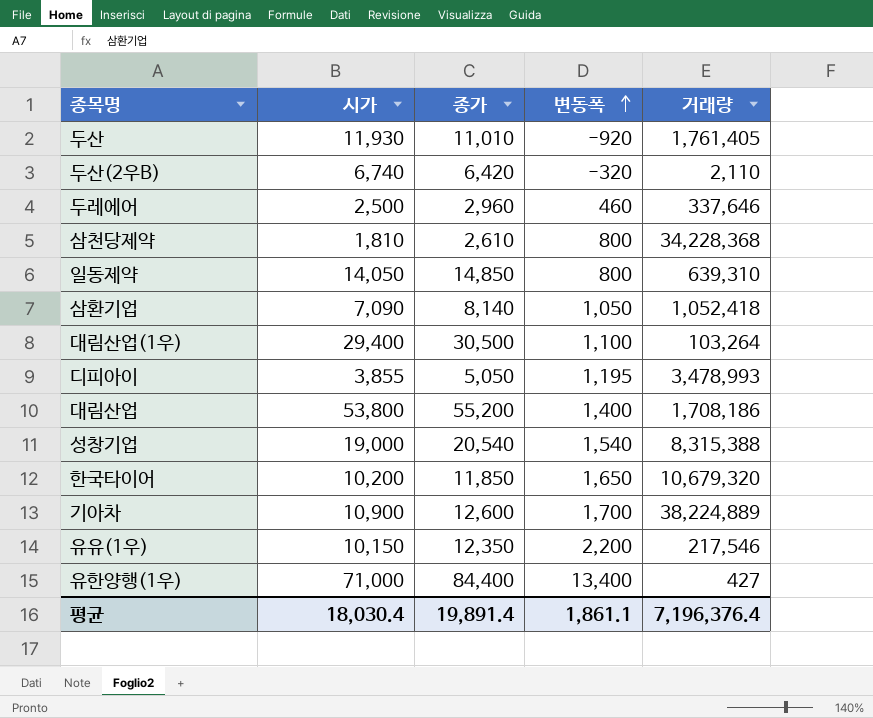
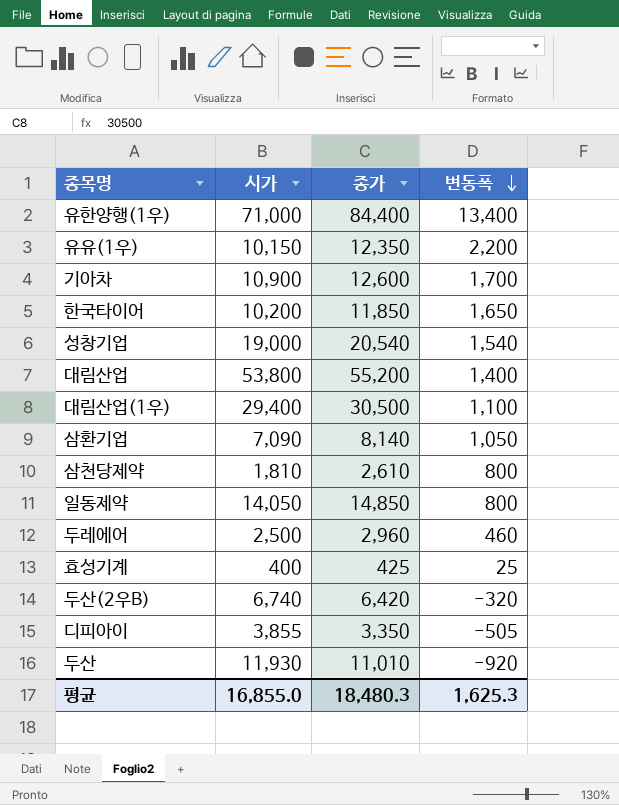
row order: 변동폭 ascending -> 변동폭 descending
column 거래량 | position: 5 -> none
row 효성기계: none -> 400 | 425 | 25
디피아이 | 종가: 5,050 -> 3,350
디피아이 | 변동폭: 1,195 -> -505
평균 | 시가: 18,030.4 -> 16,855.0
평균 | 종가: 19,891.4 -> 18,480.3
평균 | 변동폭: 1,861.1 -> 1,625.3

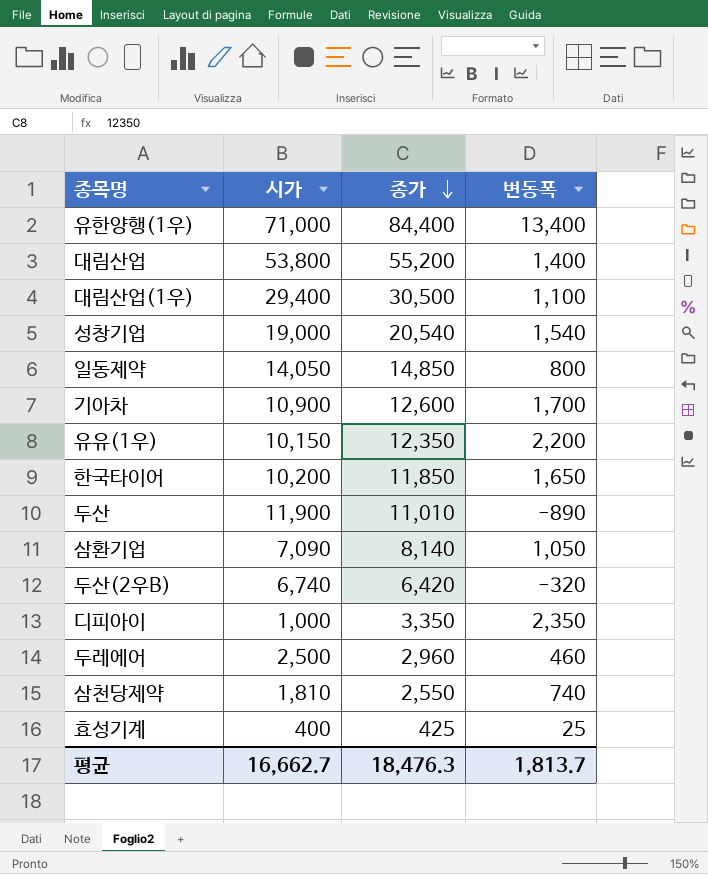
row order: 변동폭 descending -> 종가 descending
두산 | 시가: 11,930 -> 11,900
두산 | 변동폭: -920 -> -890
디피아이 | 시가: 3,855 -> 1,000
디피아이 | 변동폭: -505 -> 2,350
삼천당제약 | 종가: 2,610 -> 2,550
삼천당제약 | 변동폭: 800 -> 740
평균 | 시가: 16,855.0 -> 16,662.7
평균 | 종가: 18,480.3 -> 18,476.3
평균 | 변동폭: 1,625.3 -> 1,813.7

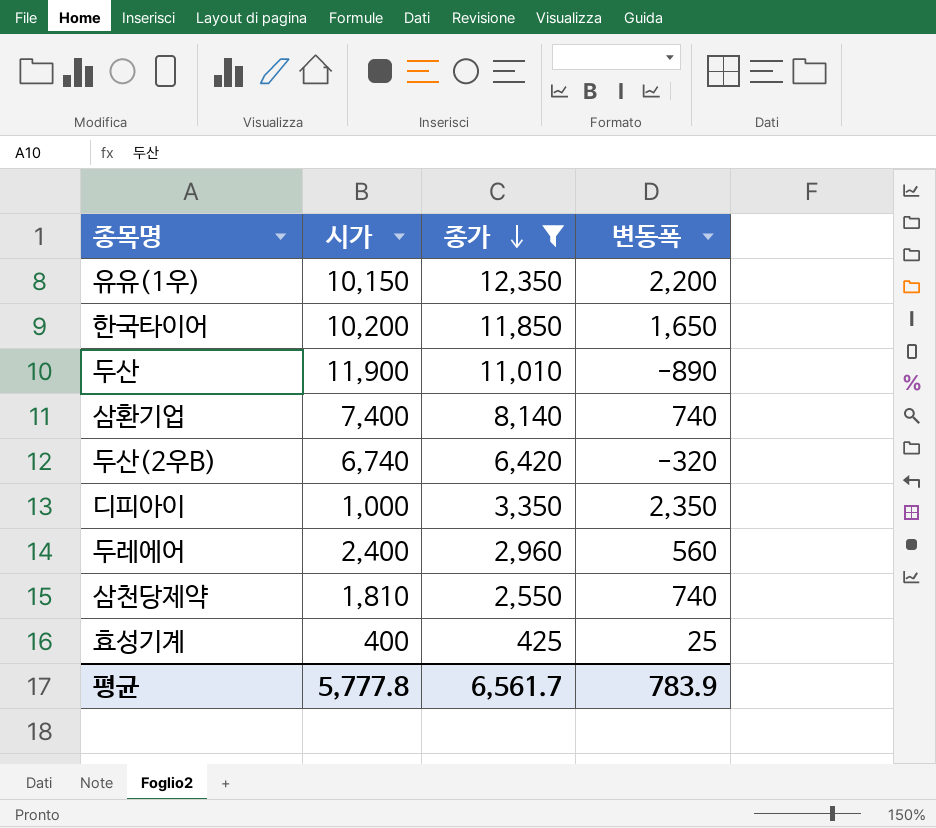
filter: none -> 종가 <= 12,350
삼환기업 | 시가: 7,090 -> 7,400
삼환기업 | 변동폭: 1,050 -> 740
두레에어 | 시가: 2,500 -> 2,400
두레에어 | 변동폭: 460 -> 560
평균 | 시가: 16,662.7 -> 5,777.8
평균 | 종가: 18,476.3 -> 6,561.7
평균 | 변동폭: 1,813.7 -> 783.9

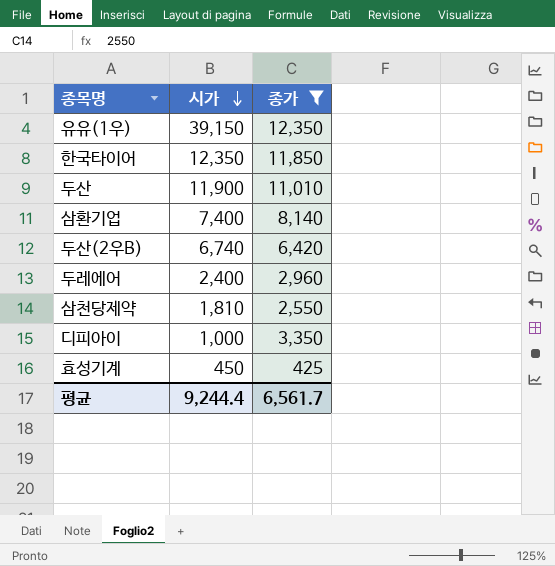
row order: 종가 descending -> 시가 descending
column 변동폭 | formula: [종가] - [시가] -> none
유유(1우) | 시가: 10,150 -> 39,150
한국타이어 | 시가: 10,200 -> 12,350
효성기계 | 시가: 400 -> 450
평균 | 시가: 5,777.8 -> 9,244.4

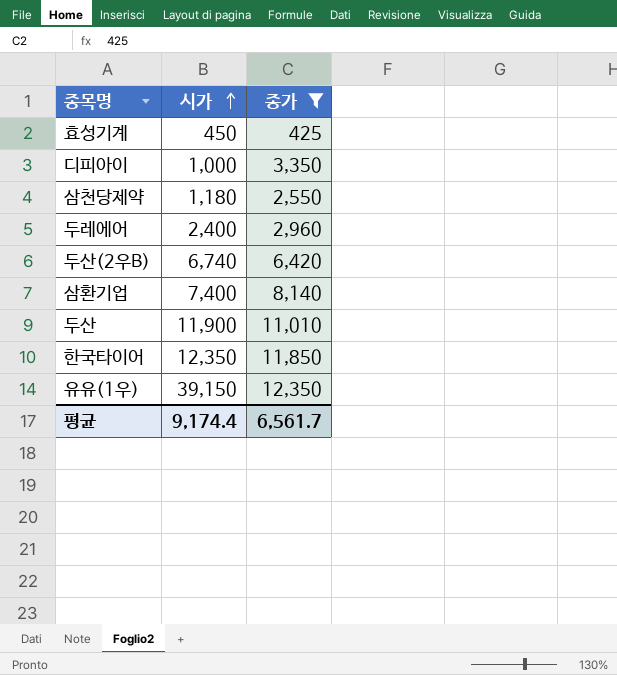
row order: 시가 descending -> 시가 ascending
삼천당제약 | 시가: 1,810 -> 1,180
평균 | 시가: 9,244.4 -> 9,174.4

